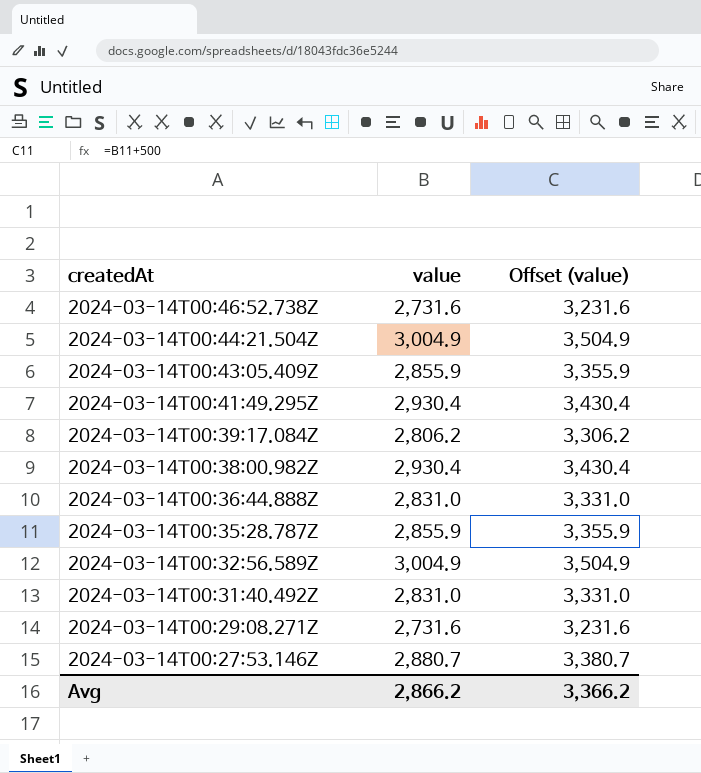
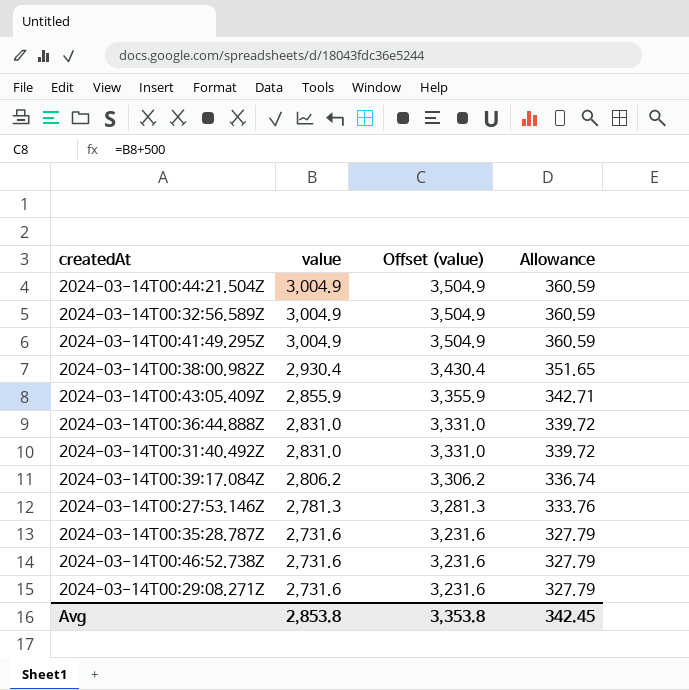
row order: createdAt descending -> value descending
column Allowance | formula: none -> [value] * 0.12
2024-03-14T00:41:49.295Z | value: 2,930.4 -> 3,004.9
2024-03-14T00:41:49.295Z | Offset (value): 3,430.4 -> 3,504.9
2024-03-14T00:27:53.146Z | value: 2,880.7 -> 2,781.3
2024-03-14T00:27:53.146Z | Offset (value): 3,380.7 -> 3,281.3
2024-03-14T00:35:28.787Z | value: 2,855.9 -> 2,731.6
2024-03-14T00:35:28.787Z | Offset (value): 3,355.9 -> 3,231.6
Avg | value: 2,866.2 -> 2,853.8
Avg | Offset (value): 3,366.2 -> 3,353.8

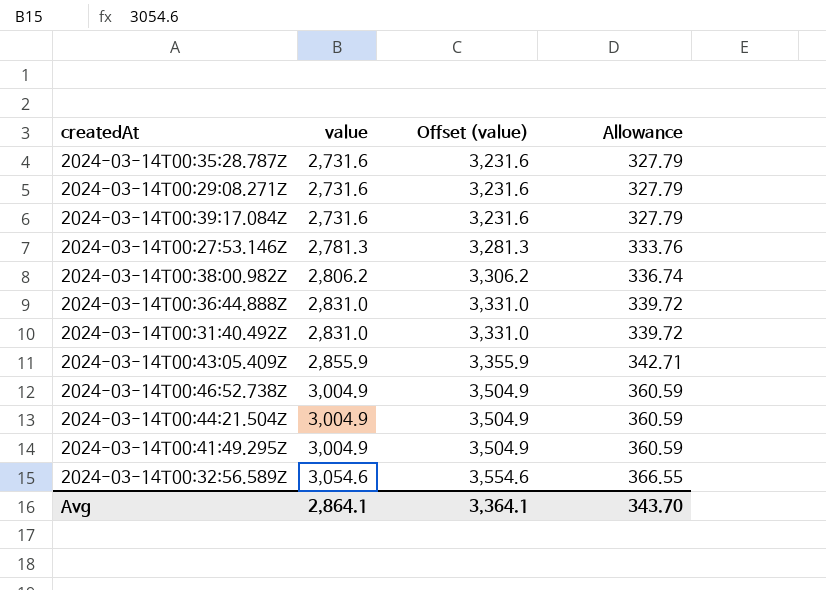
row order: value descending -> value ascending
2024-03-14T00:39:17.084Z | value: 2,806.2 -> 2,731.6
2024-03-14T00:39:17.084Z | Offset (value): 3,306.2 -> 3,231.6
2024-03-14T00:39:17.084Z | Allowance: 336.74 -> 327.79
2024-03-14T00:38:00.982Z | value: 2,930.4 -> 2,806.2
2024-03-14T00:38:00.982Z | Offset (value): 3,430.4 -> 3,306.2
2024-03-14T00:38:00.982Z | Allowance: 351.65 -> 336.74
2024-03-14T00:46:52.738Z | value: 2,731.6 -> 3,004.9
2024-03-14T00:46:52.738Z | Offset (value): 3,231.6 -> 3,504.9
2024-03-14T00:46:52.738Z | Allowance: 327.79 -> 360.59
2024-03-14T00:32:56.589Z | value: 3,004.9 -> 3,054.6
2024-03-14T00:32:56.589Z | Offset (value): 3,504.9 -> 3,554.6
2024-03-14T00:32:56.589Z | Allowance: 360.59 -> 366.55
Avg | value: 2,853.8 -> 2,864.1
Avg | Offset (value): 3,353.8 -> 3,364.1
Avg | Allowance: 342.45 -> 343.70

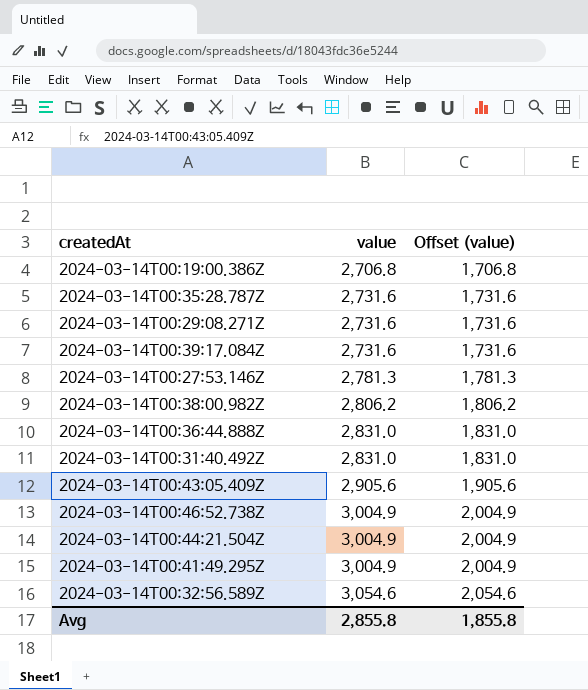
column Allowance | formula: [value] * 0.12 -> none
column Offset (value) | formula: [value] + 500 -> [value] - 1000
row 2024-03-14T00:19:00.386Z: none -> 2,706.8 | 1,706.8
2024-03-14T00:43:05.409Z | value: 2,855.9 -> 2,905.6
Avg | value: 2,864.1 -> 2,855.8
Avg | Offset (value): 3,364.1 -> 1,855.8

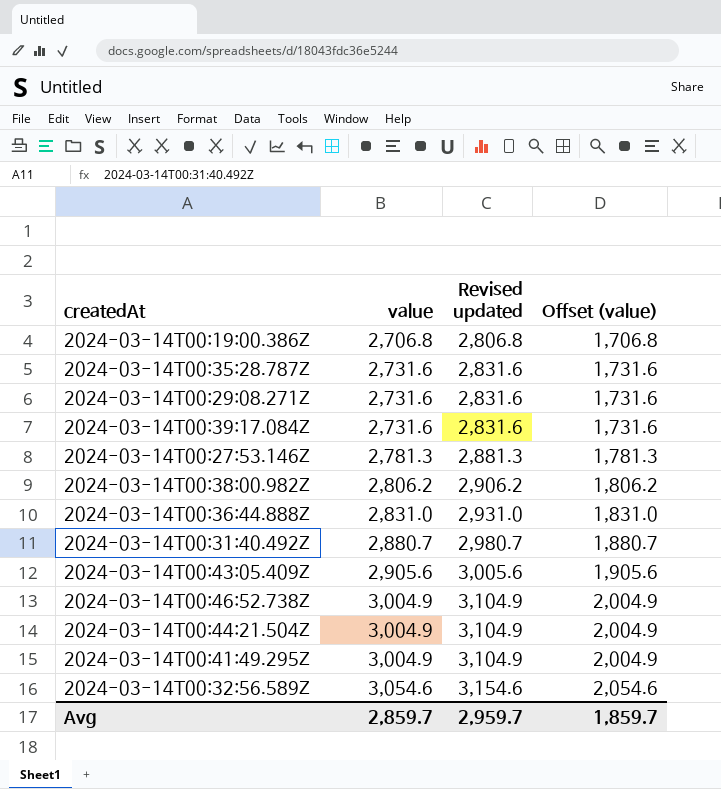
column Revised updated | formula: none -> [value] + 100
2024-03-14T00:31:40.492Z | value: 2,831.0 -> 2,880.7
2024-03-14T00:31:40.492Z | Offset (value): 1,831.0 -> 1,880.7
Avg | value: 2,855.8 -> 2,859.7
Avg | Offset (value): 1,855.8 -> 1,859.7

